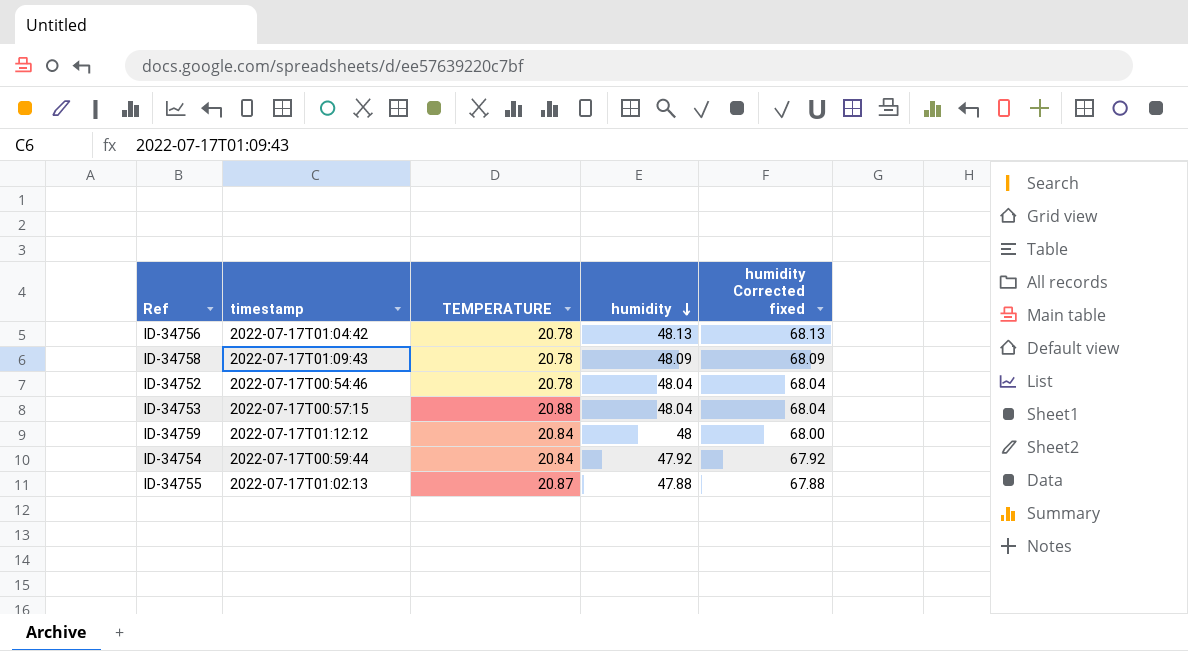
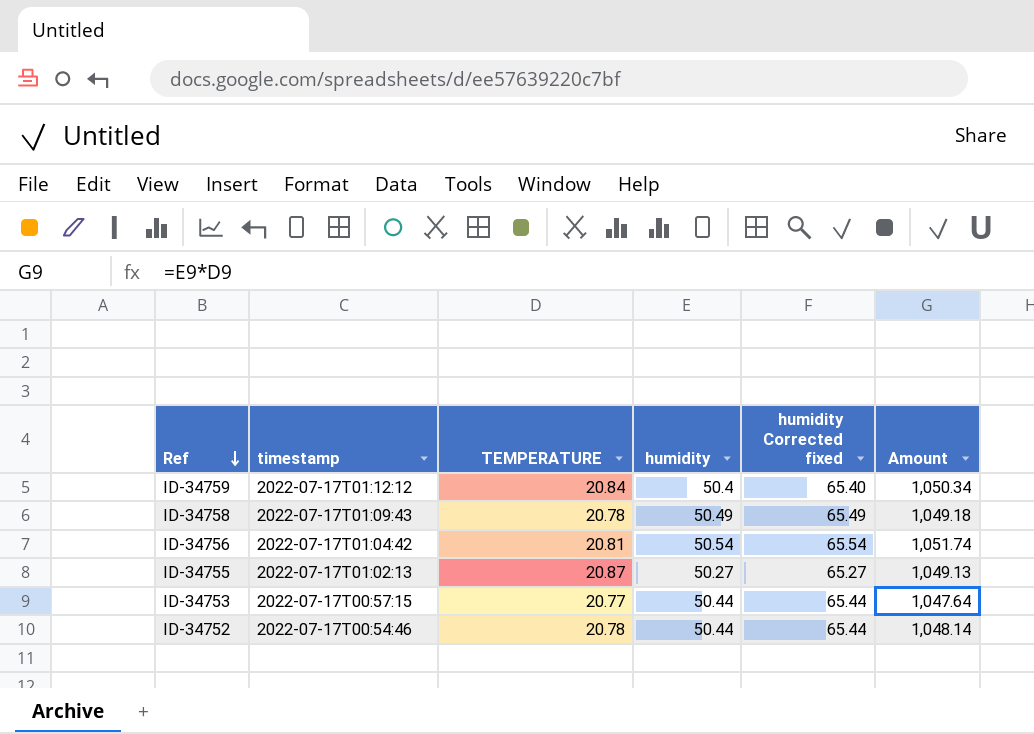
row order: humidity descending -> Ref descending
column humidity Corrected fixed | formula: [humidity] + 20 -> [humidity] + 15
column Amount | formula: none -> [TEMPERATURE] * [humidity]
row ID-34754: 2022-07-17T00:59:44 | 20.84 | 47.92 | 67.92 -> none
ID-34759 | humidity: 48 -> 50.4
ID-34758 | humidity: 48.09 -> 50.49
ID-34756 | TEMPERATURE: 20.78 -> 20.81
ID-34756 | humidity: 48.13 -> 50.54
ID-34755 | humidity: 47.88 -> 50.27
ID-34753 | TEMPERATURE: 20.88 -> 20.77
ID-34753 | humidity: 48.04 -> 50.44
ID-34752 | humidity: 48.04 -> 50.44

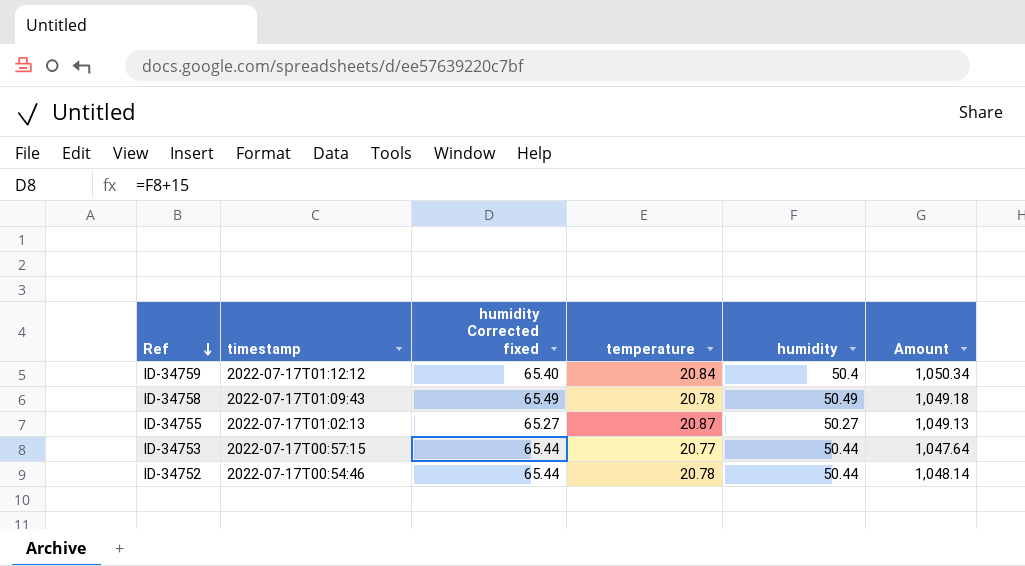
column humidity Corrected fixed | position: 5 -> 3
column name: TEMPERATURE -> temperature
row ID-34756: 2022-07-17T01:04:42 | 20.81 | 50.54 | 65.54 | 1,051.74 -> none

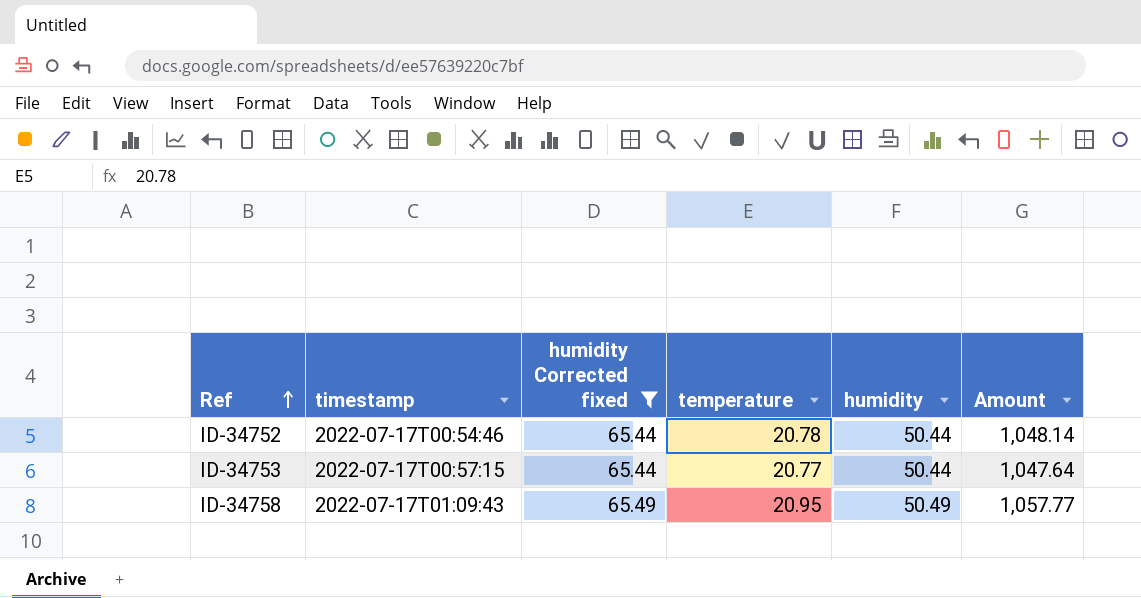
filter: none -> humidity Corrected fixed >= 65.44
row order: Ref descending -> Ref ascending
ID-34758 | temperature: 20.78 -> 20.95
ID-34758 | Amount: 1,049.18 -> 1,057.77

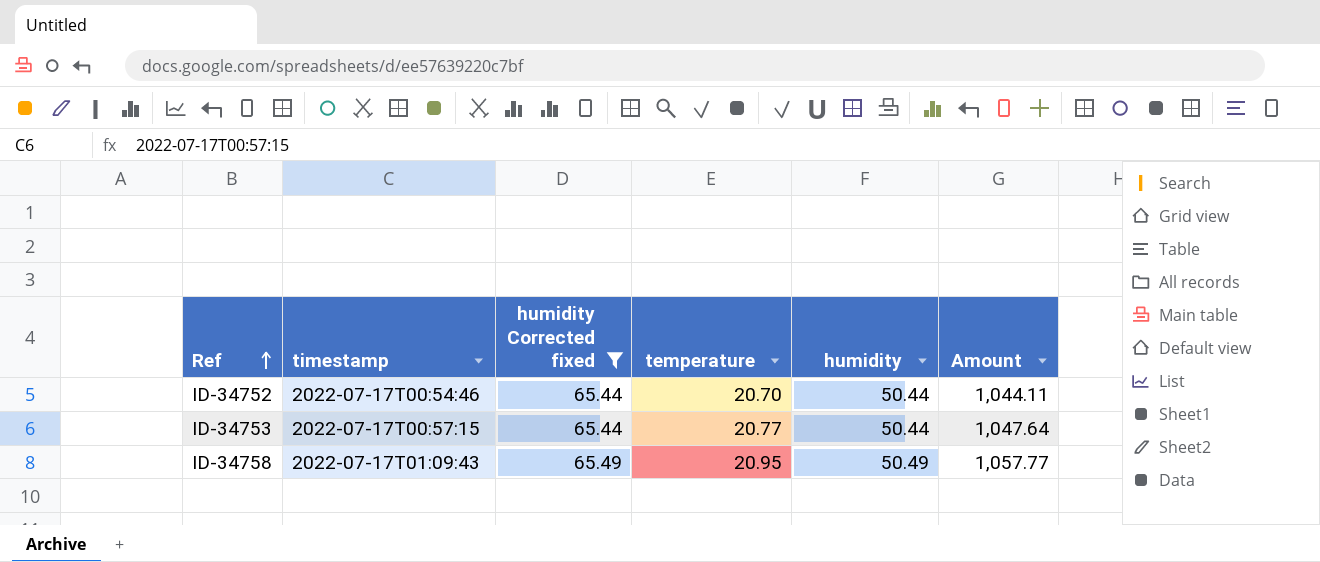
ID-34752 | temperature: 20.78 -> 20.70
ID-34752 | Amount: 1,048.14 -> 1,044.11

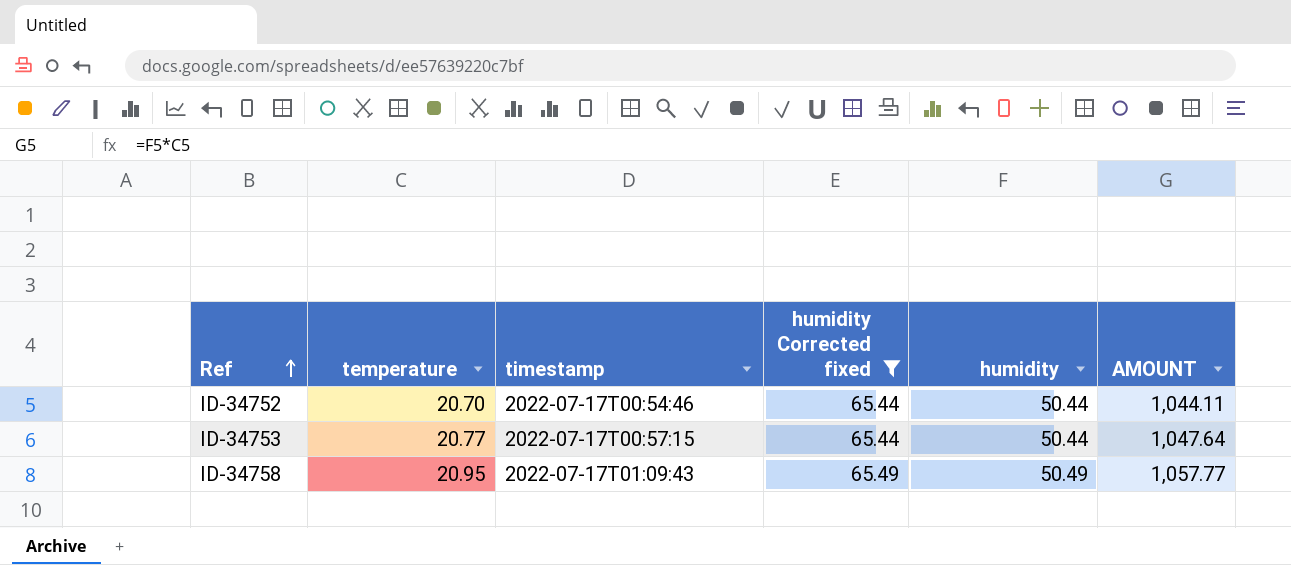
column temperature | position: 4 -> 2
column name: Amount -> AMOUNT

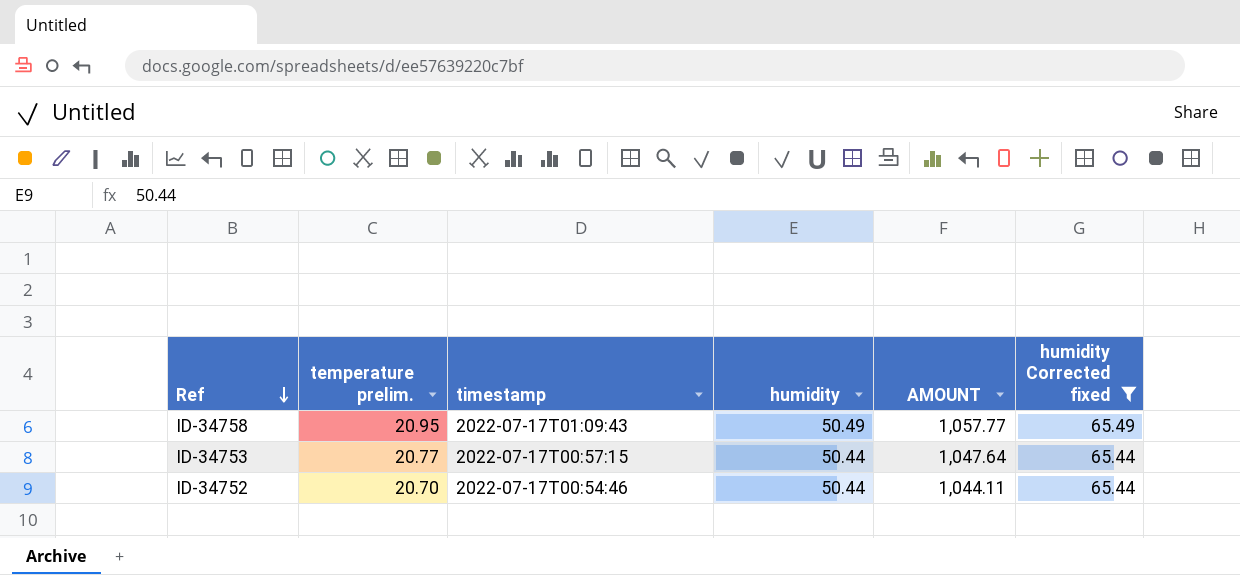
row order: Ref ascending -> Ref descending
column name: temperature -> temperature prelim.
column humidity Corrected fixed | position: 4 -> 6

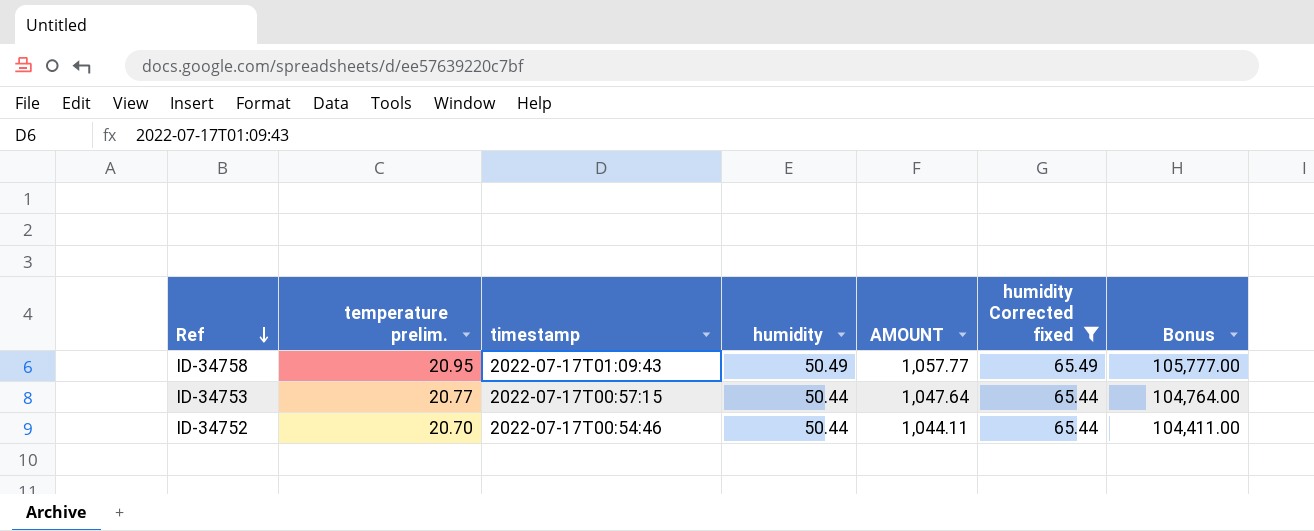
column Bonus | formula: none -> [AMOUNT] * 100

